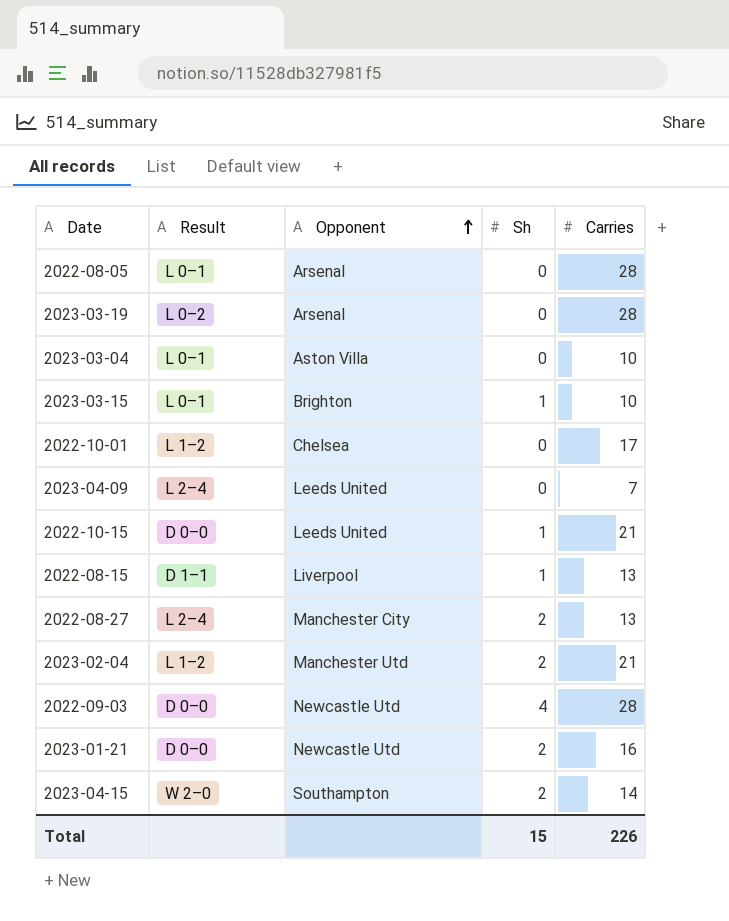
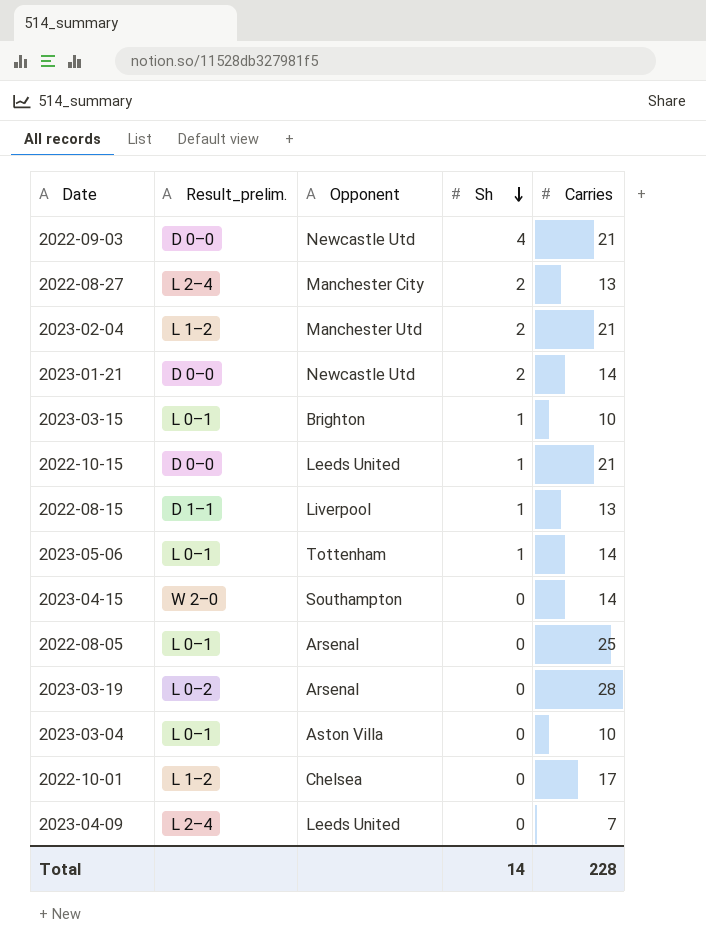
row order: Opponent ascending -> Sh descending
column name: Result -> Result_prelim.
2022-09-03 | Carries: 28 -> 21
2023-01-21 | Carries: 16 -> 14
row 2023-05-06: none -> L 0–1 | Tottenham | 1 | 14
2023-04-15 | Sh: 2 -> 0
2022-08-05 | Carries: 28 -> 25
Total | Sh: 15 -> 14
Total | Carries: 226 -> 228

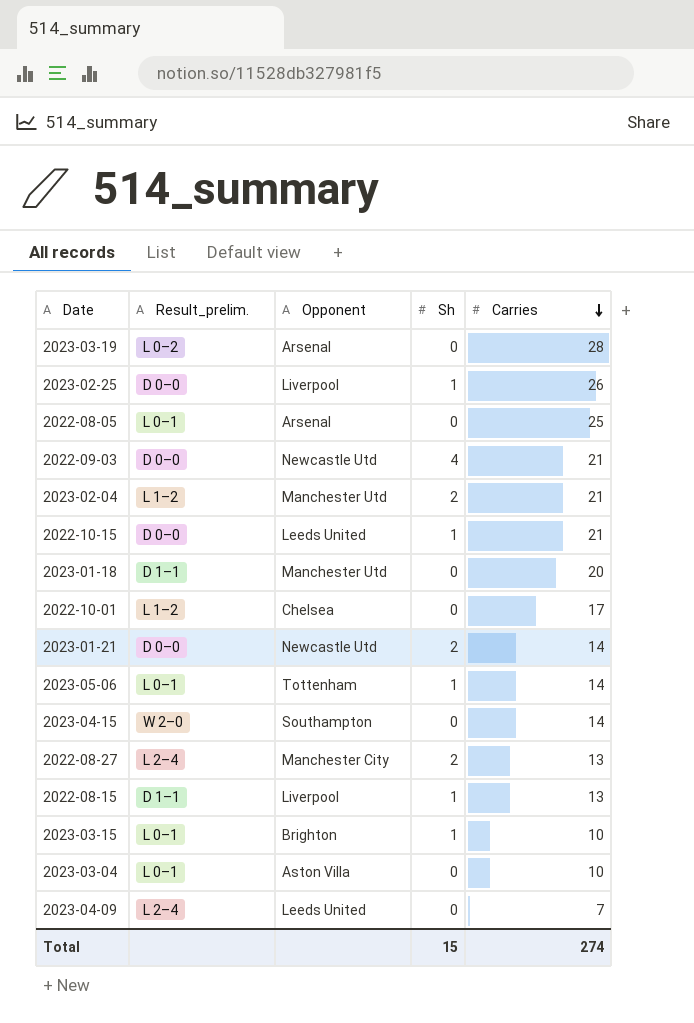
row order: Sh descending -> Carries descending
row 2023-02-25: none -> D 0–0 | Liverpool | 1 | 26
row 2023-01-18: none -> D 1–1 | Manchester Utd | 0 | 20
Total | Sh: 14 -> 15
Total | Carries: 228 -> 274

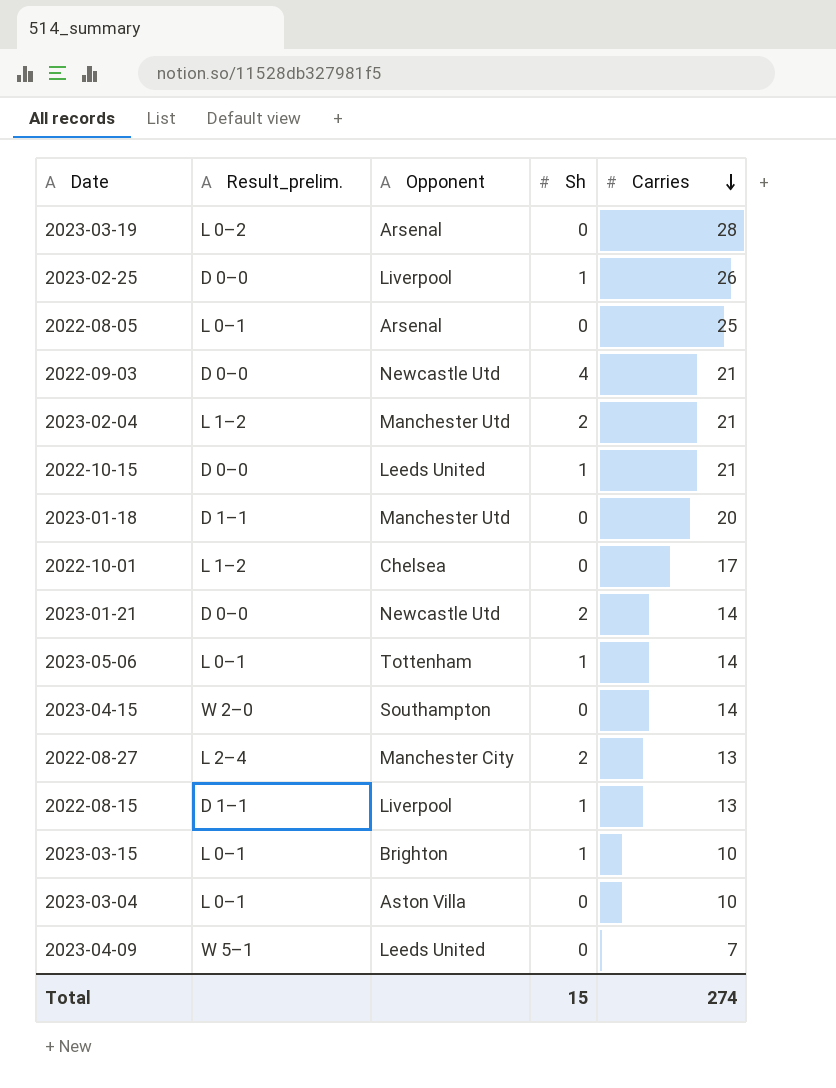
2023-04-09 | Result_prelim.: L 2–4 -> W 5–1

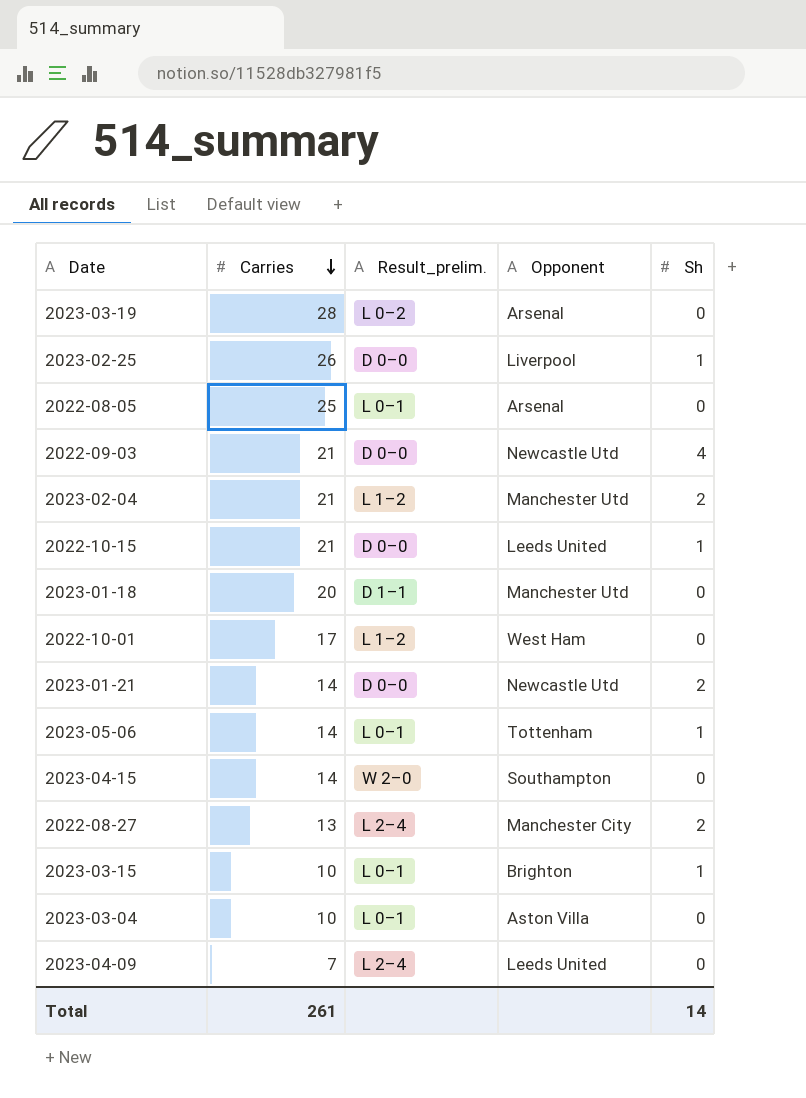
column Carries | position: 5 -> 2
row 2022-08-15: D 1–1 | Liverpool | 1 | 13 -> none
2022-10-01 | Opponent: Chelsea -> West Ham
2023-04-09 | Result_prelim.: W 5–1 -> L 2–4
Total | Carries: 274 -> 261
Total | Sh: 15 -> 14

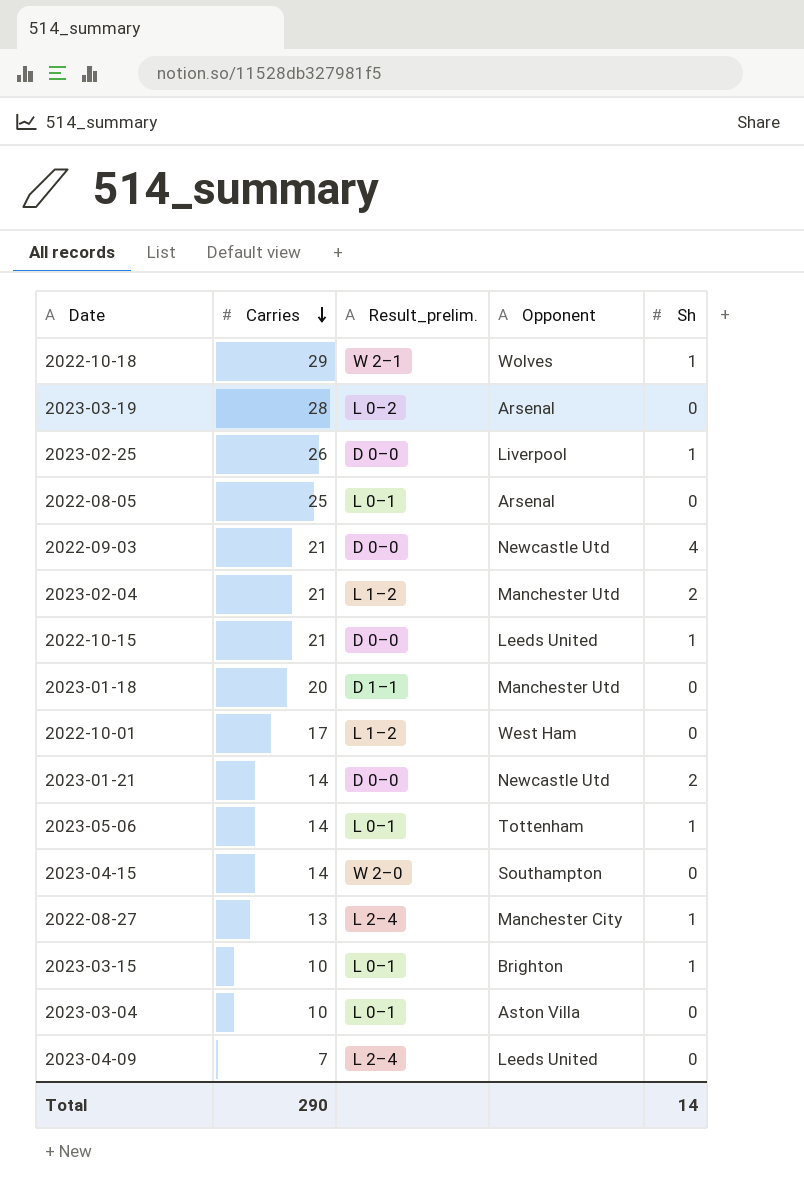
row 2022-10-18: none -> 29 | W 2–1 | Wolves | 1
2022-08-27 | Sh: 2 -> 1
Total | Carries: 261 -> 290

